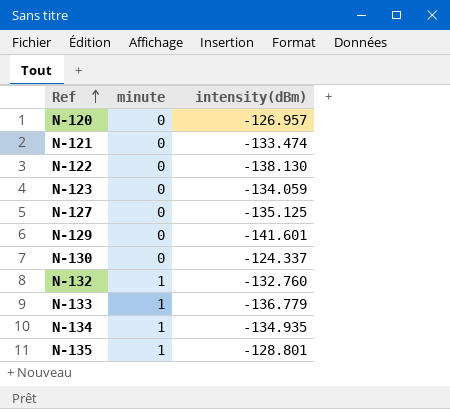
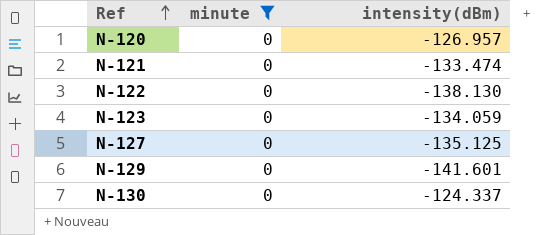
filter: none -> minute = 0

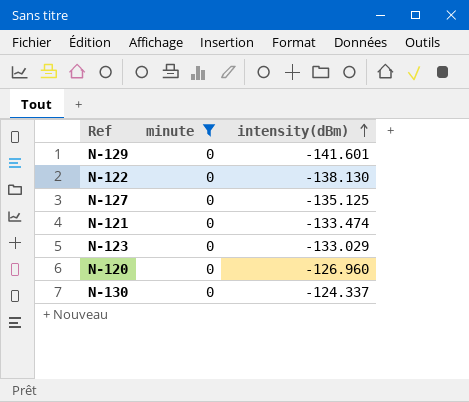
row order: Ref ascending -> intensity(dBm) ascending
N-123 | intensity(dBm): -134.059 -> -133.029
N-120 | intensity(dBm): -126.957 -> -126.960

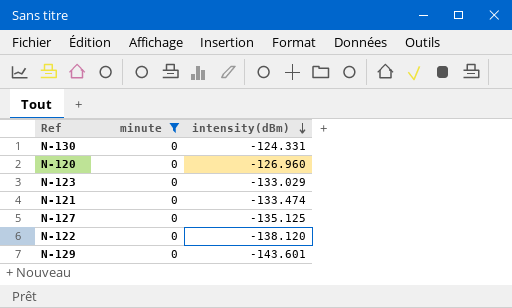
row order: intensity(dBm) ascending -> intensity(dBm) descending
N-130 | intensity(dBm): -124.337 -> -124.331
N-122 | intensity(dBm): -138.130 -> -138.120
N-129 | intensity(dBm): -141.601 -> -143.601

